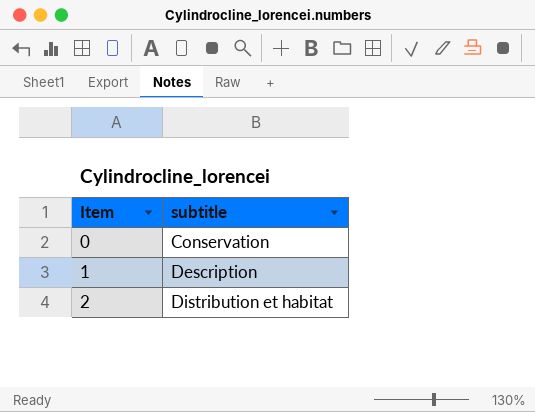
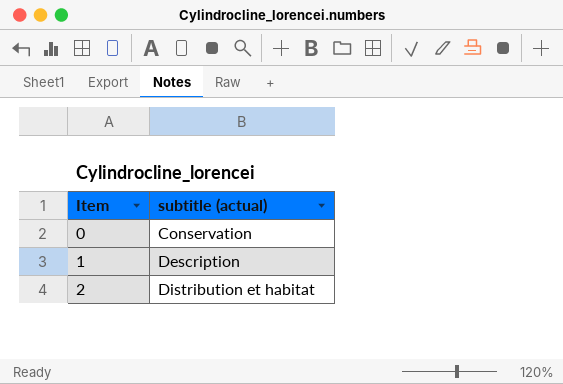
column name: subtitle -> subtitle (actual)

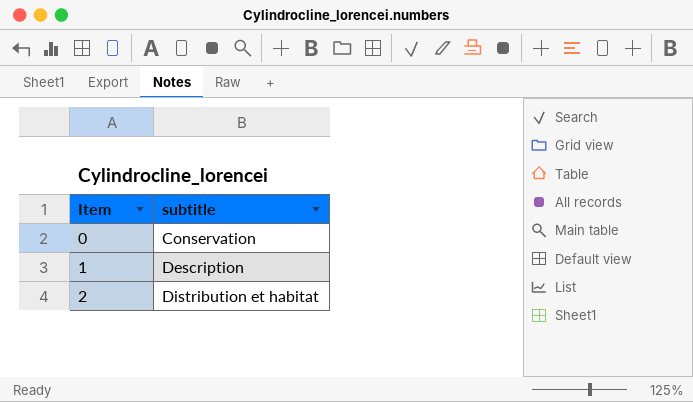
column name: subtitle (actual) -> subtitle

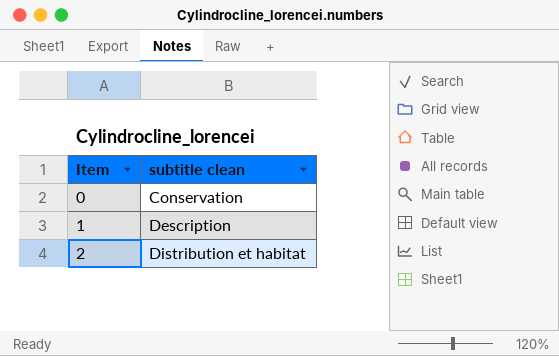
column name: subtitle -> subtitle clean

